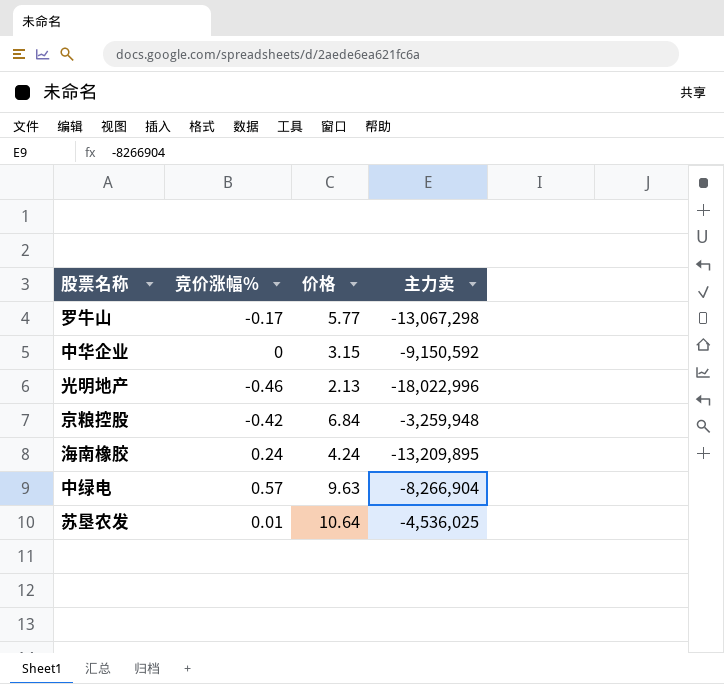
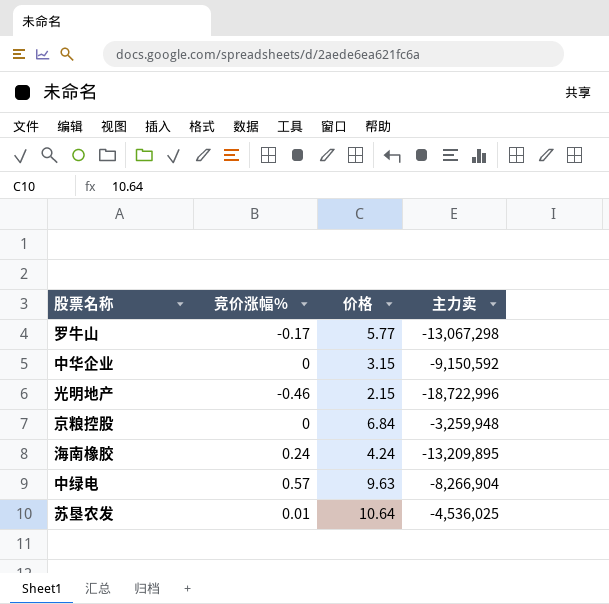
光明地产 | 价格: 2.13 -> 2.15
光明地产 | 主力卖: -18,022,996 -> -18,722,996
京粮控股 | 竞价涨幅%: -0.42 -> 0

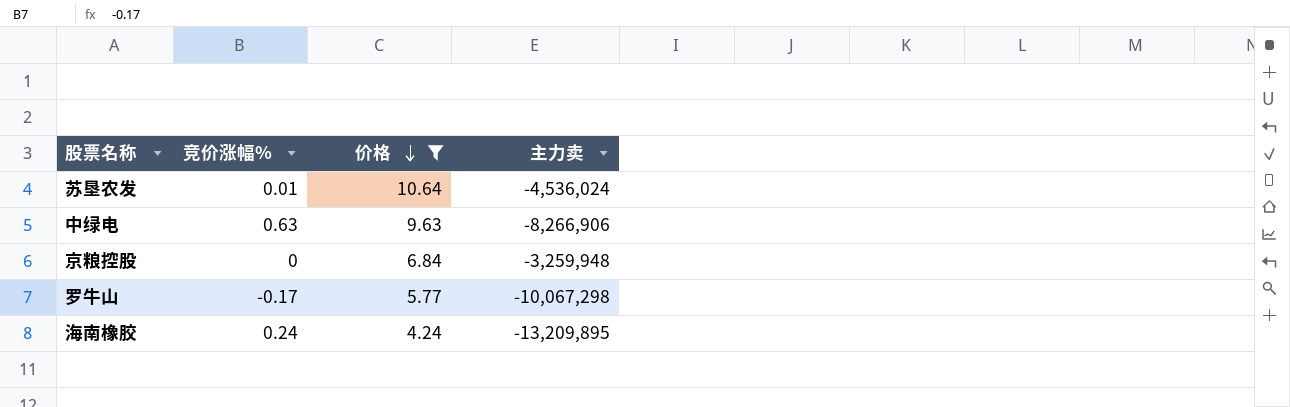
filter: none -> 价格 >= 4.24
row order: none -> 价格 descending
苏垦农发 | 主力卖: -4,536,025 -> -4,536,024
中绿电 | 竞价涨幅%: 0.57 -> 0.63
中绿电 | 主力卖: -8,266,904 -> -8,266,906
罗牛山 | 主力卖: -13,067,298 -> -10,067,298

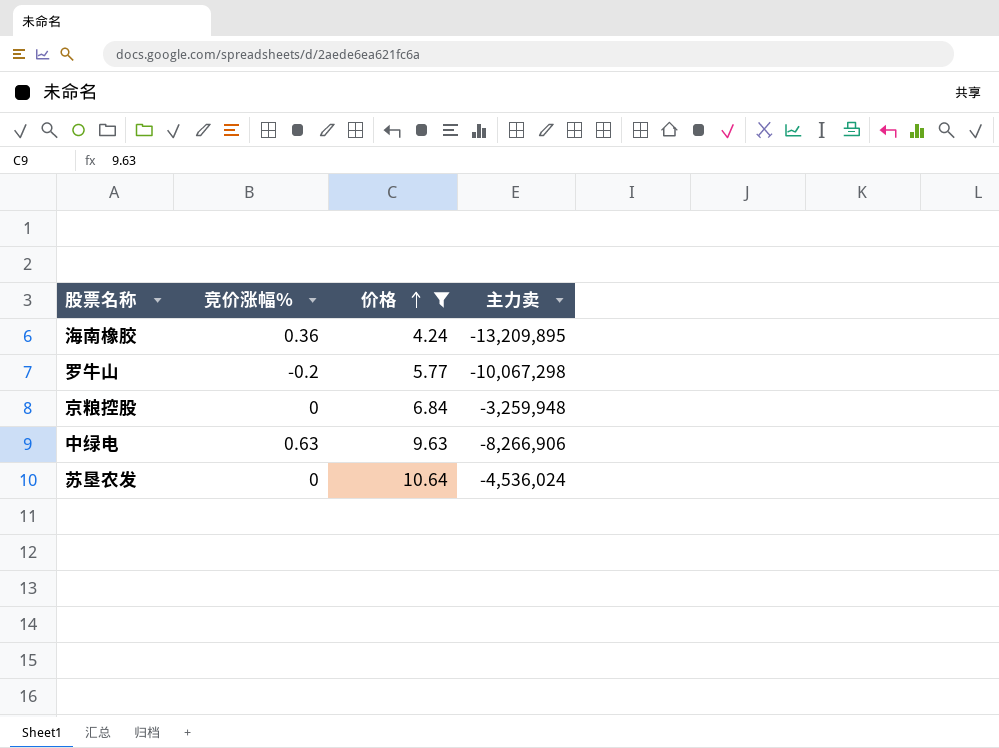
row order: 价格 descending -> 价格 ascending
海南橡胶 | 竞价涨幅%: 0.24 -> 0.36
罗牛山 | 竞价涨幅%: -0.17 -> -0.2
苏垦农发 | 竞价涨幅%: 0.01 -> 0

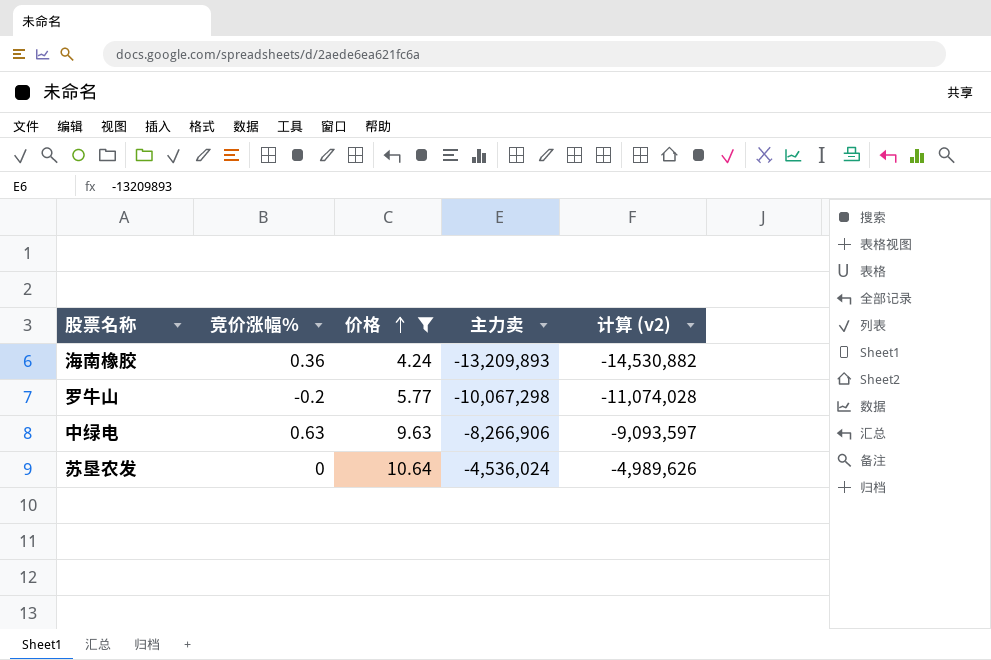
column 计算 (v2) | formula: none -> [主力卖] * 1.1
row 京粮控股: 0 | 6.84 | -3,259,948 -> none
海南橡胶 | 主力卖: -13,209,895 -> -13,209,893

